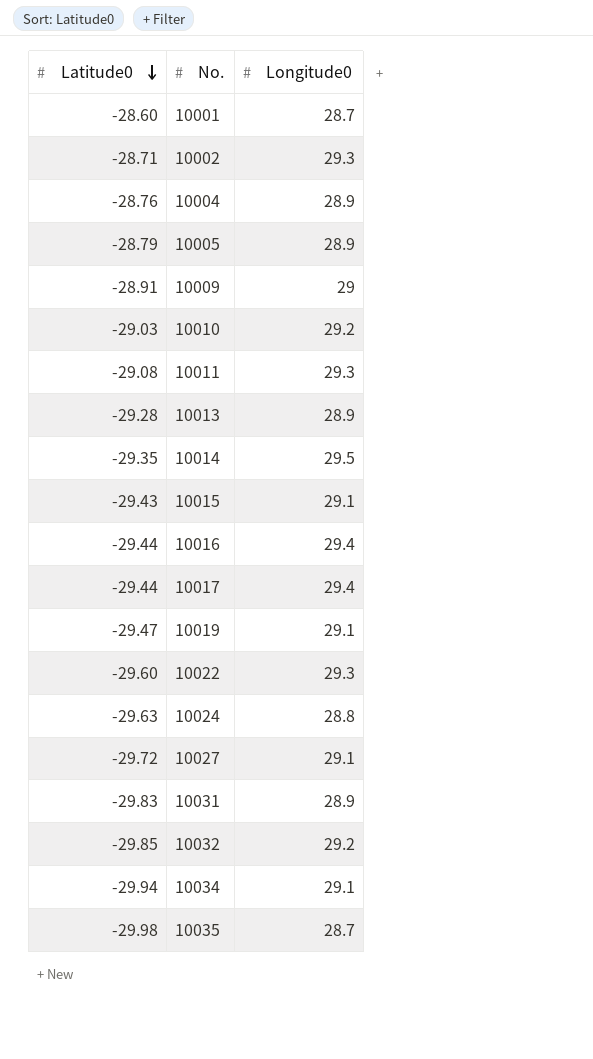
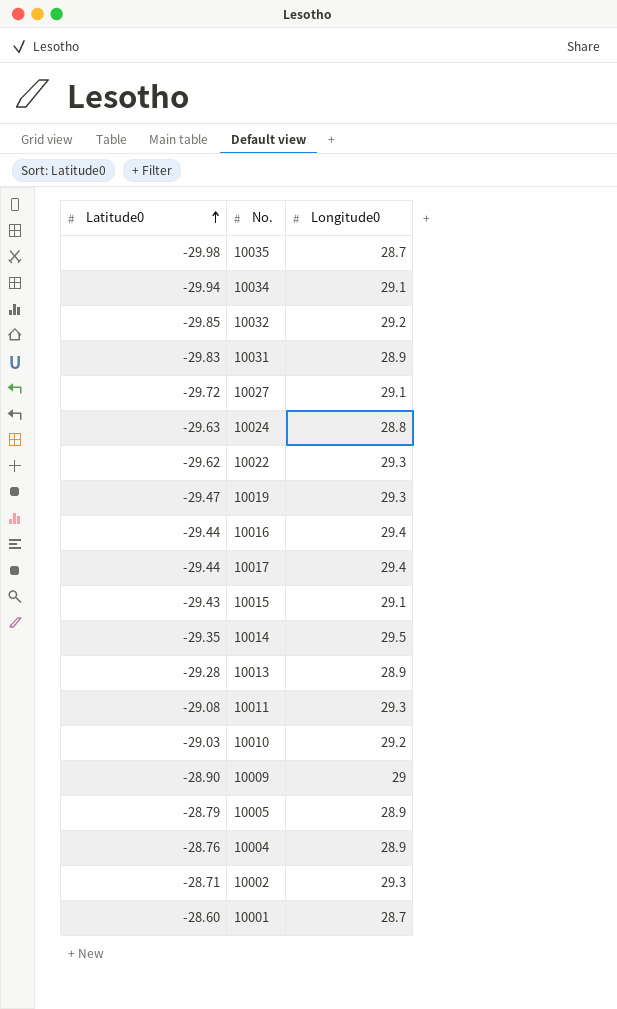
row order: Latitude0 descending -> Latitude0 ascending
10022 | Latitude0: -29.60 -> -29.62
10019 | Longitude0: 29.1 -> 29.3
10009 | Latitude0: -28.91 -> -28.90

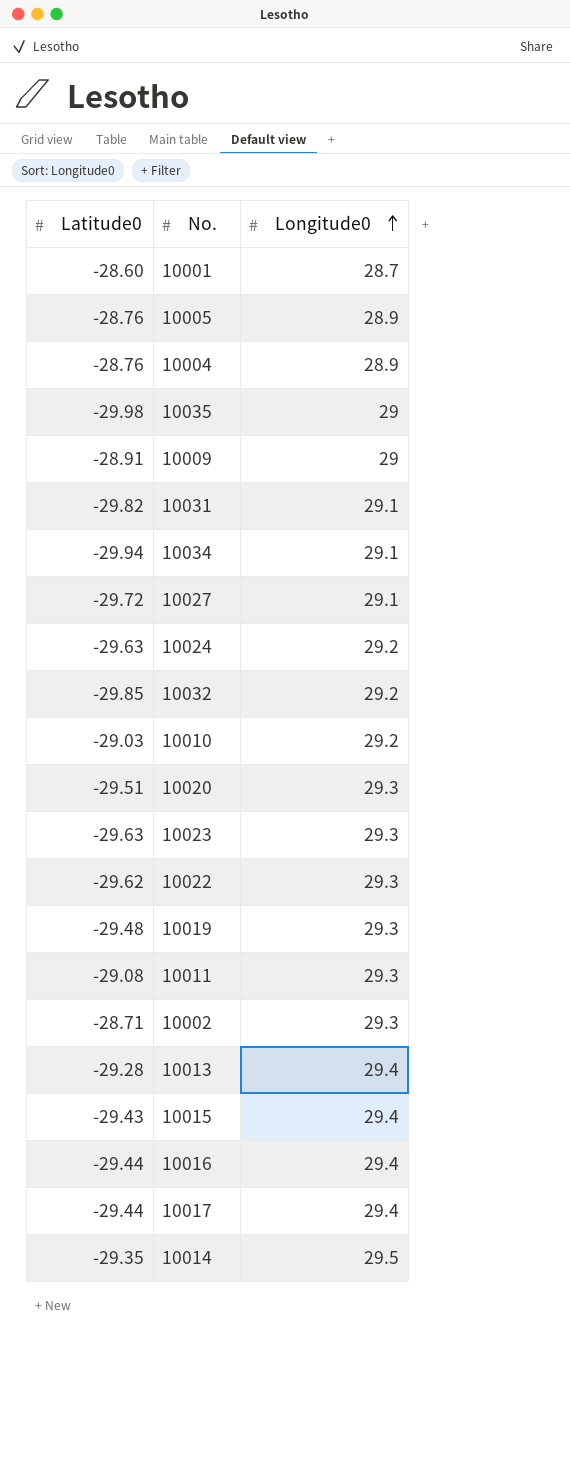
row order: Latitude0 ascending -> Longitude0 ascending
10005 | Latitude0: -28.79 -> -28.76
10035 | Longitude0: 28.7 -> 29
10009 | Latitude0: -28.90 -> -28.91
10031 | Latitude0: -29.83 -> -29.82
10031 | Longitude0: 28.9 -> 29.1
10024 | Longitude0: 28.8 -> 29.2
row 10020: none -> -29.51 | 29.3
row 10023: none -> -29.63 | 29.3
10019 | Latitude0: -29.47 -> -29.48
10013 | Longitude0: 28.9 -> 29.4
10015 | Longitude0: 29.1 -> 29.4

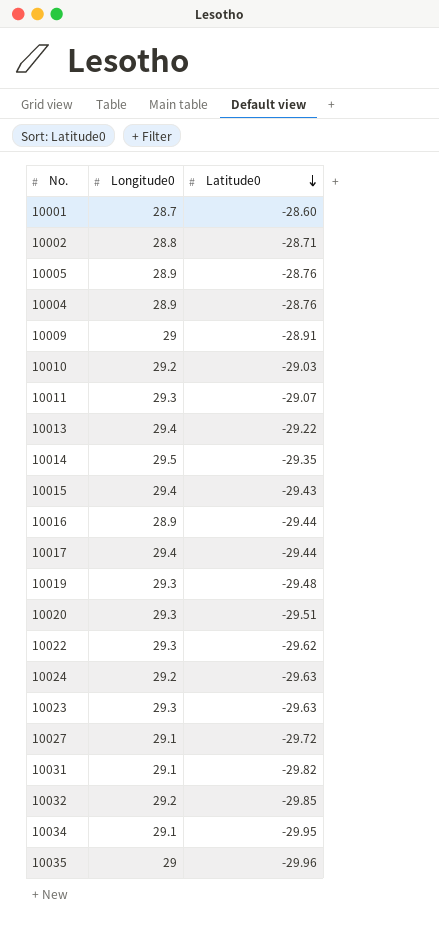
row order: Longitude0 ascending -> Latitude0 descending
column Latitude0 | position: 1 -> 3
10002 | Longitude0: 29.3 -> 28.8
10011 | Latitude0: -29.08 -> -29.07
10013 | Latitude0: -29.28 -> -29.22
10016 | Longitude0: 29.4 -> 28.9
10034 | Latitude0: -29.94 -> -29.95
10035 | Latitude0: -29.98 -> -29.96

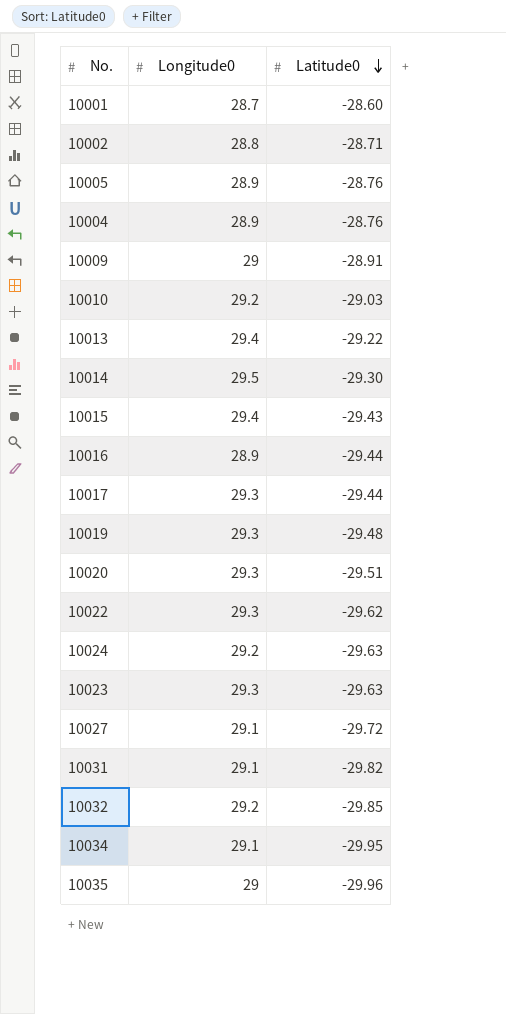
row 10011: 29.3 | -29.07 -> none
10014 | Latitude0: -29.35 -> -29.30
10017 | Longitude0: 29.4 -> 29.3

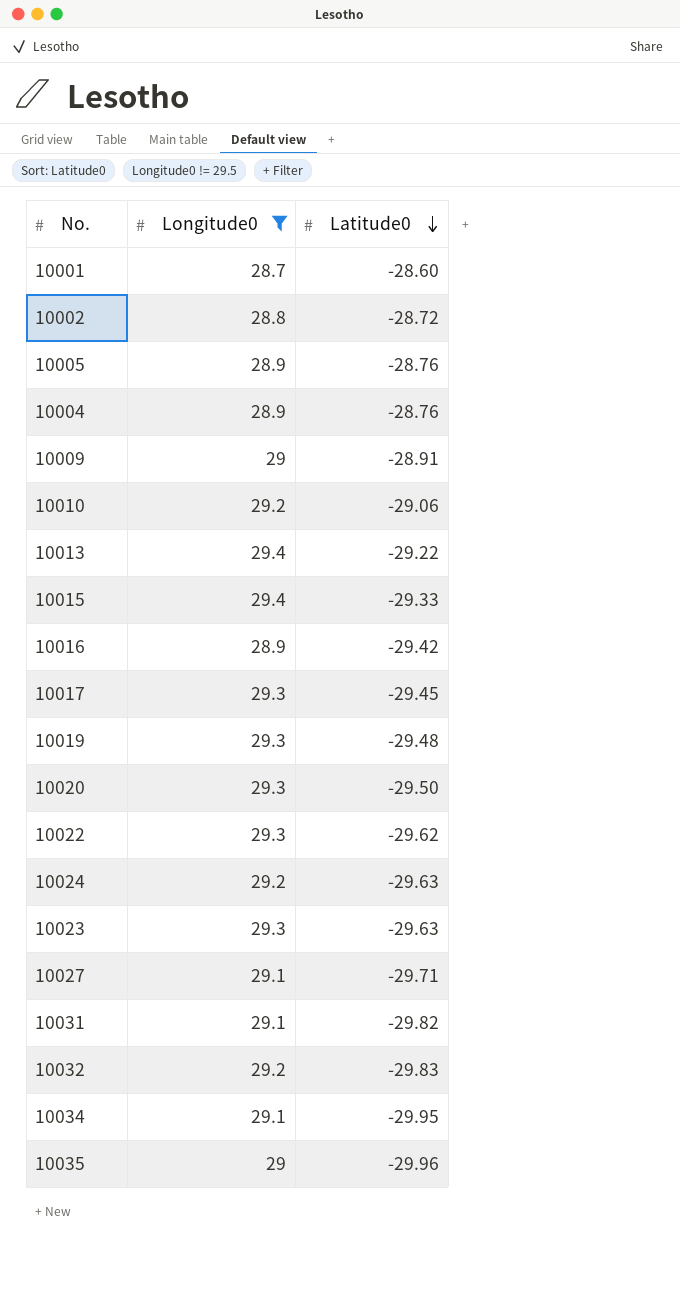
filter: none -> Longitude0 != 29.5
10002 | Latitude0: -28.71 -> -28.72
10010 | Latitude0: -29.03 -> -29.06
10015 | Latitude0: -29.43 -> -29.33
10016 | Latitude0: -29.44 -> -29.42
10017 | Latitude0: -29.44 -> -29.45
10020 | Latitude0: -29.51 -> -29.50
10027 | Latitude0: -29.72 -> -29.71
10032 | Latitude0: -29.85 -> -29.83

